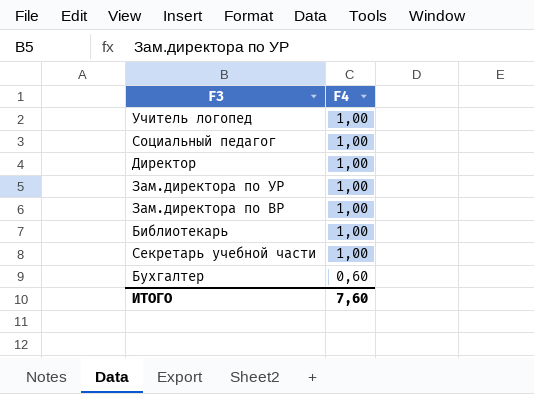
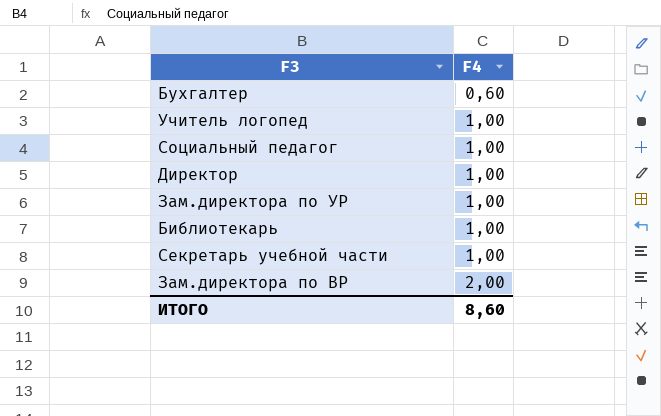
row order: F4 descending -> F4 ascending
Зам.директора по ВР | F4: 1,00 -> 2,00
ИТОГО | F4: 7,60 -> 8,60

